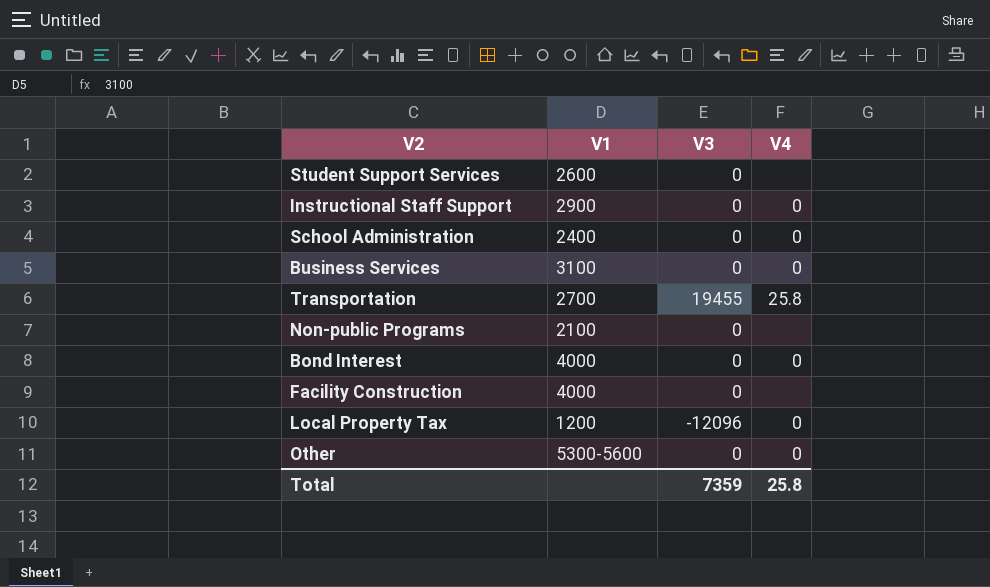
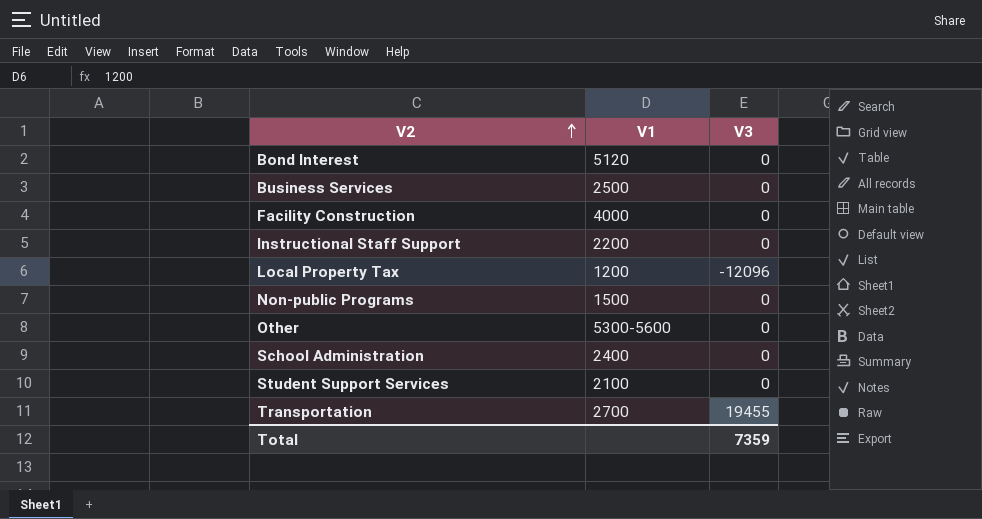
row order: none -> V2 ascending
column V4 | position: 4 -> none
Bond Interest | V1: 4000 -> 5120
Business Services | V1: 3100 -> 2500
Instructional Staff Support | V1: 2900 -> 2200
Non-public Programs | V1: 2100 -> 1500
Student Support Services | V1: 2600 -> 2100

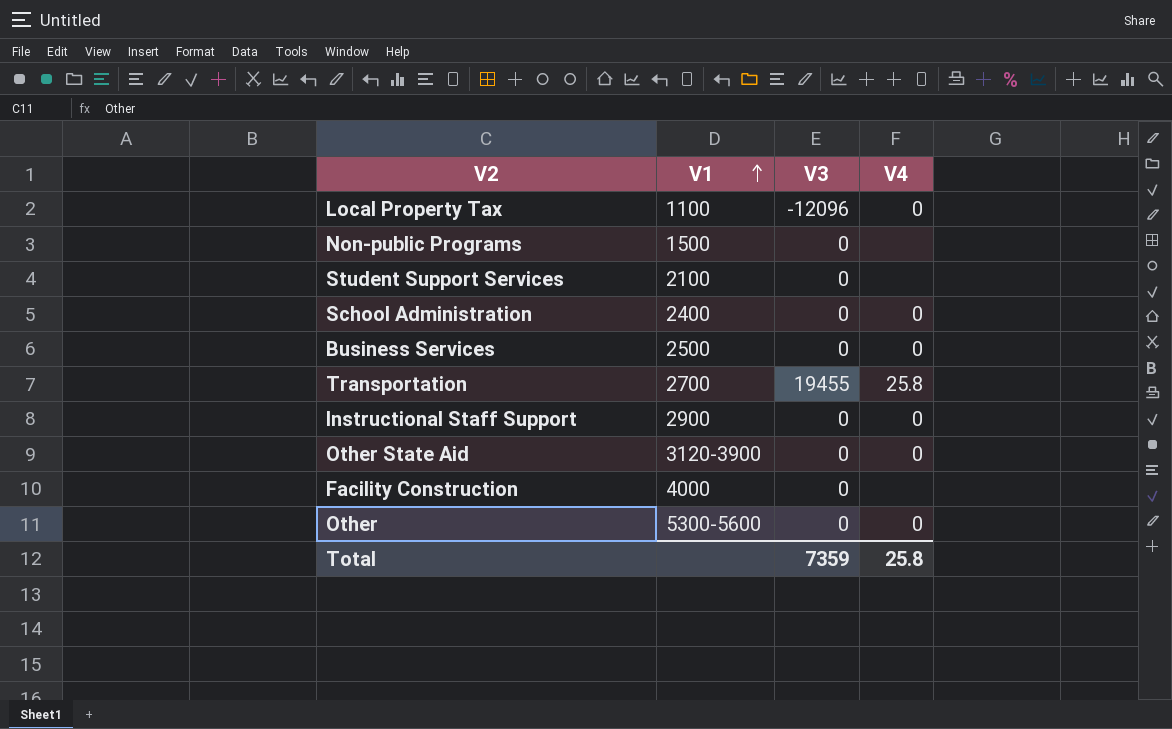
row order: V2 ascending -> V1 ascending
column V4 | position: none -> 4
row Bond Interest: 5120 | 0 -> none
Local Property Tax | V1: 1200 -> 1100
Instructional Staff Support | V1: 2200 -> 2900
row Other State Aid: none -> 3120-3900 | 0 | 0

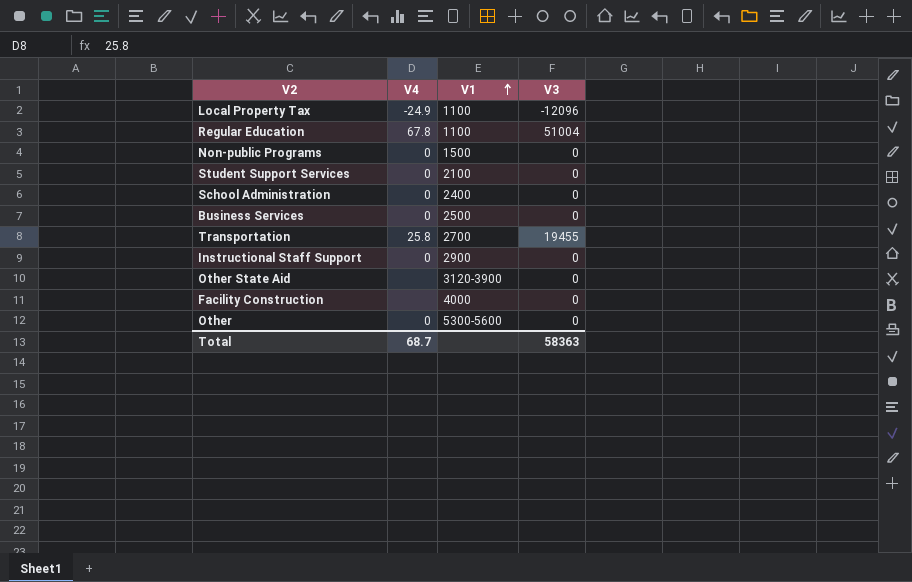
column V4 | position: 4 -> 2
Local Property Tax | V4: 0 -> -24.9
row Regular Education: none -> 67.8 | 1100 | 51004
Non-public Programs | V4: none -> 0
Student Support Services | V4: none -> 0
Other State Aid | V4: 0 -> none
Total | V4: 25.8 -> 68.7
Total | V3: 7359 -> 58363

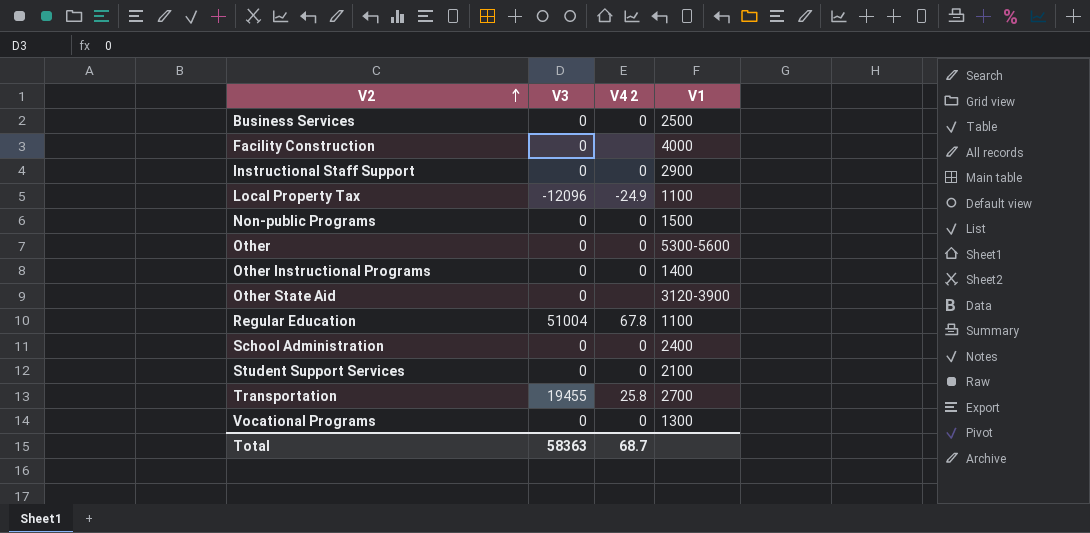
row order: V1 ascending -> V2 ascending
column V3 | position: 4 -> 2
column name: V4 -> V4 2
row Other Instructional Programs: none -> 0 | 0 | 1400
row Vocational Programs: none -> 0 | 0 | 1300

